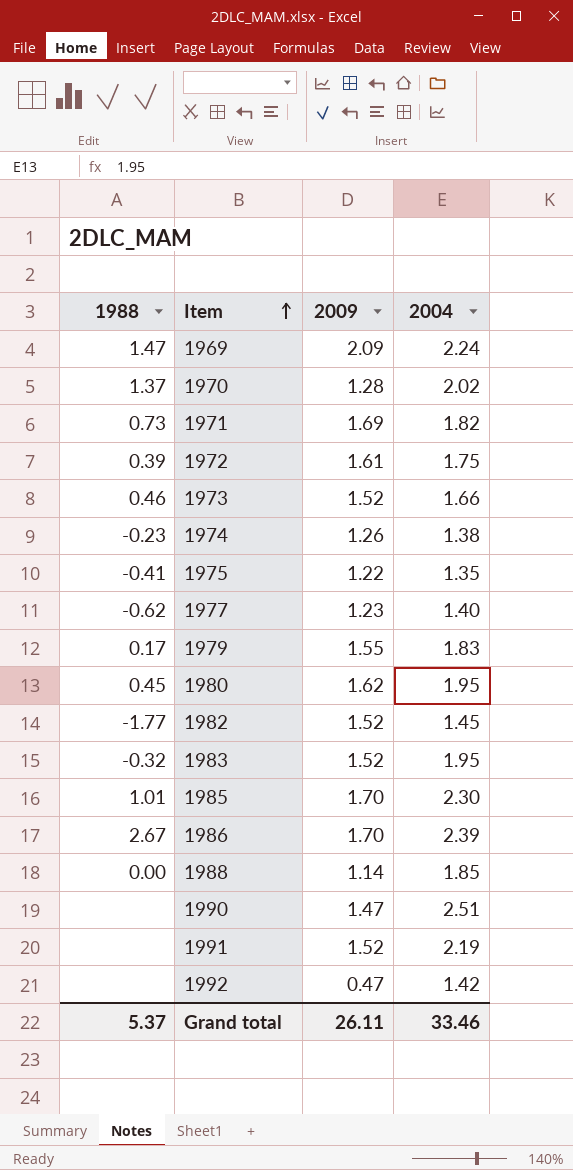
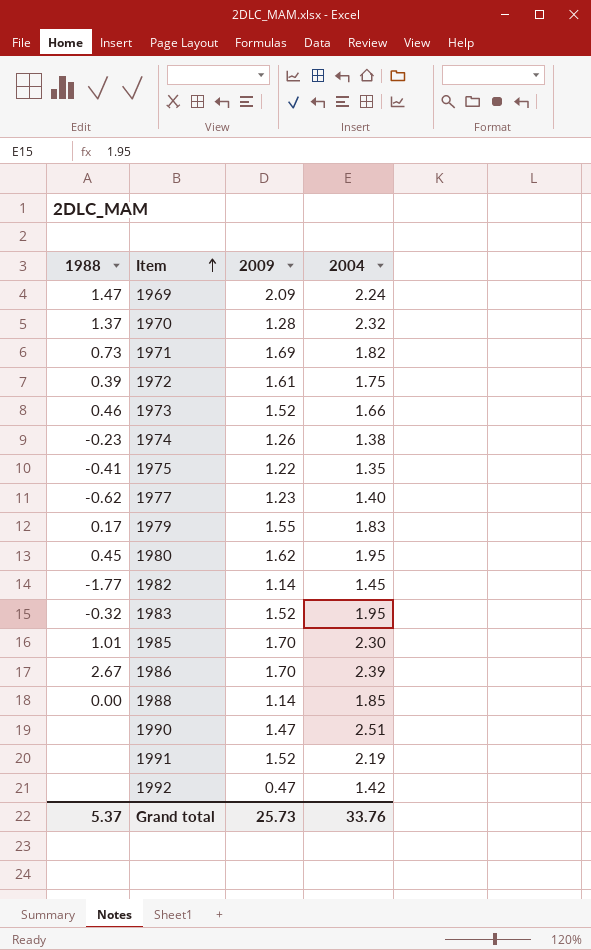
1970 | 2004: 2.02 -> 2.32
1982 | 2009: 1.52 -> 1.14
Grand total | 2009: 26.11 -> 25.73
Grand total | 2004: 33.46 -> 33.76

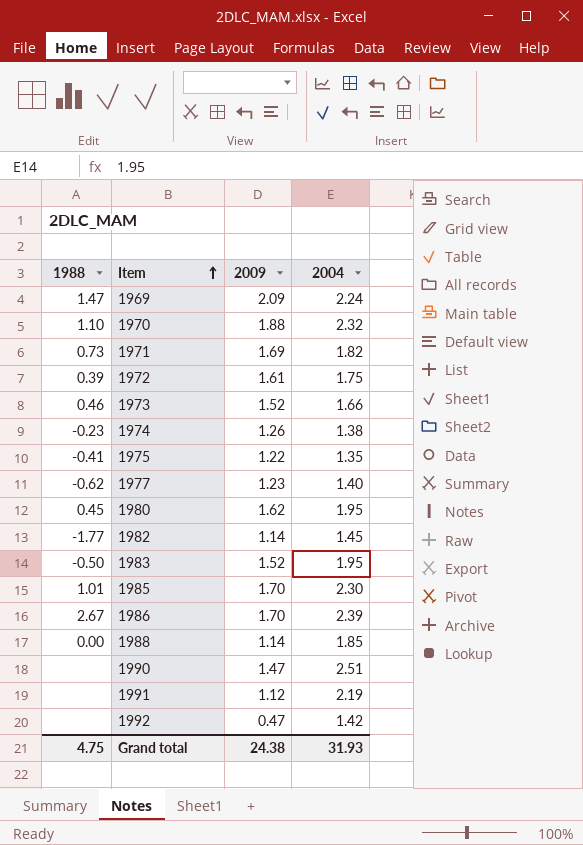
row 1979: 0.17 | 1.55 | 1.83 -> none
1970 | 1988: 1.37 -> 1.10
1970 | 2009: 1.28 -> 1.88
1983 | 1988: -0.32 -> -0.50
1991 | 2009: 1.52 -> 1.12
Grand total | 1988: 5.37 -> 4.75
Grand total | 2009: 25.73 -> 24.38
Grand total | 2004: 33.76 -> 31.93

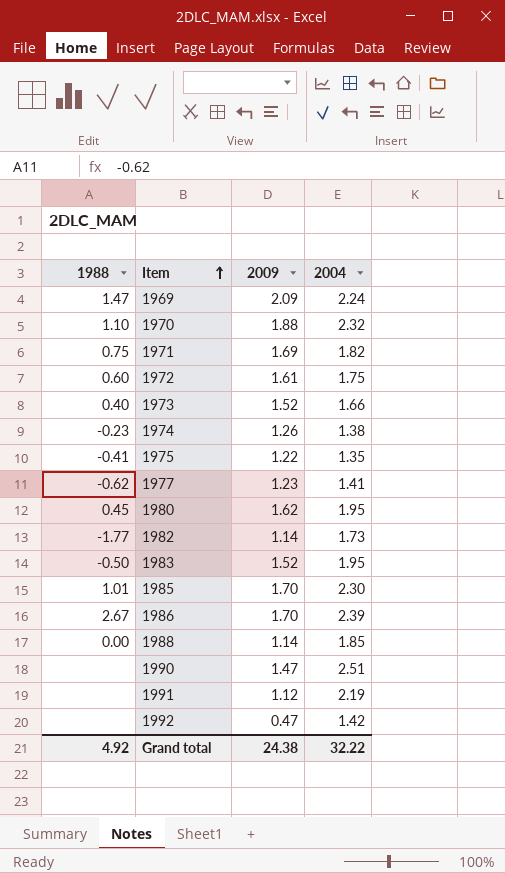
1971 | 1988: 0.73 -> 0.75
1972 | 1988: 0.39 -> 0.60
1973 | 1988: 0.46 -> 0.40
1977 | 2004: 1.40 -> 1.41
1982 | 2004: 1.45 -> 1.73
Grand total | 1988: 4.75 -> 4.92
Grand total | 2004: 31.93 -> 32.22

